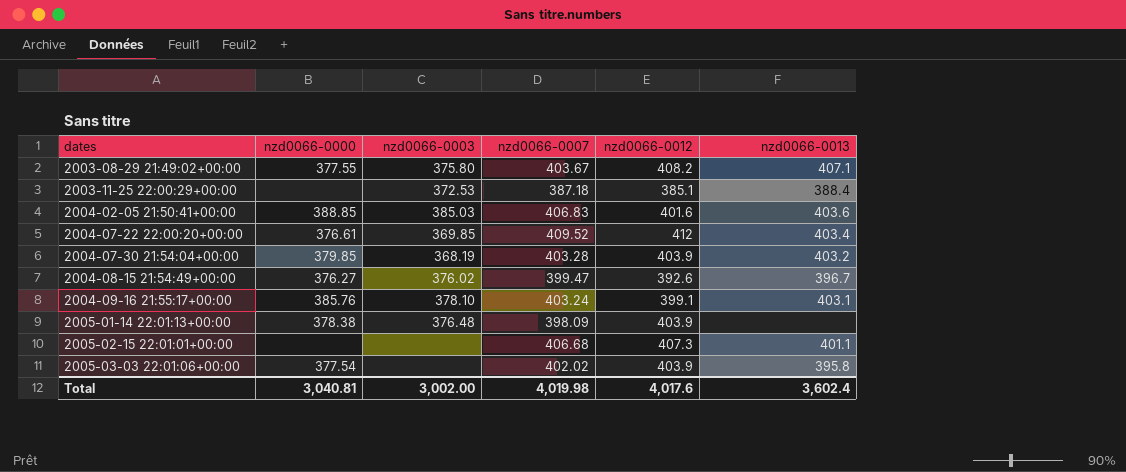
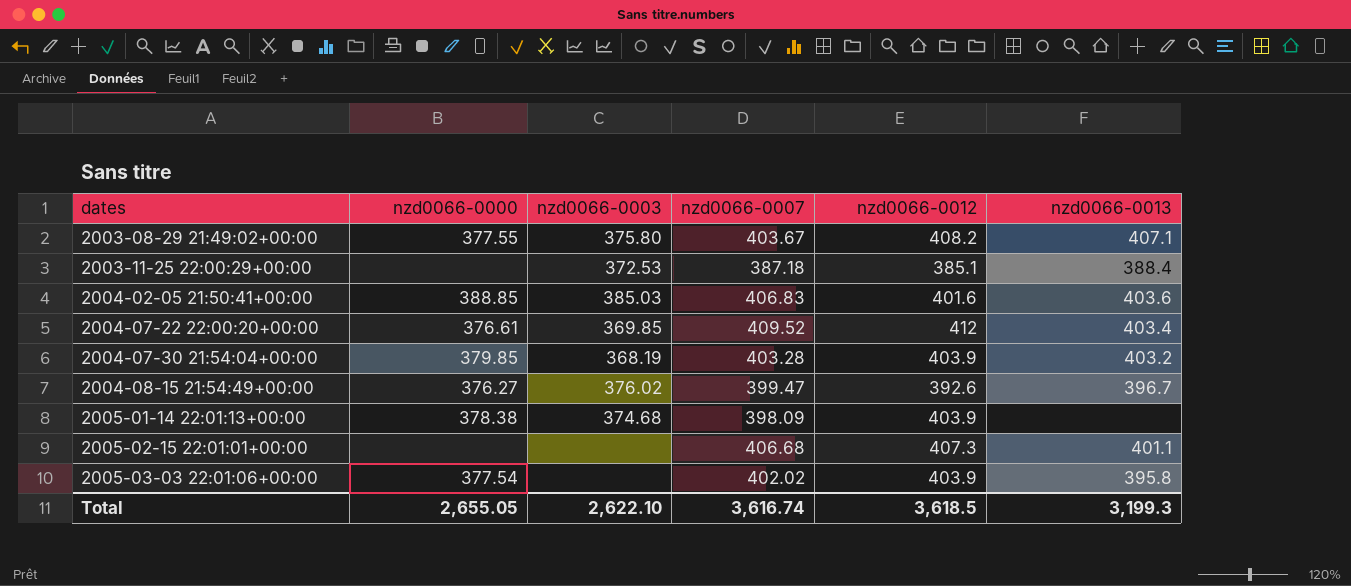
row 2004-09-16 21:55:17+00:00: 385.76 | 378.10 | 403.24 | 399.1 | 403.1 -> none
2005-01-14 22:01:13+00:00 | nzd0066-0003: 376.48 -> 374.68
Total | nzd0066-0000: 3,040.81 -> 2,655.05
Total | nzd0066-0003: 3,002.00 -> 2,622.10
Total | nzd0066-0007: 4,019.98 -> 3,616.74
Total | nzd0066-0012: 4,017.6 -> 3,618.5
Total | nzd0066-0013: 3,602.4 -> 3,199.3

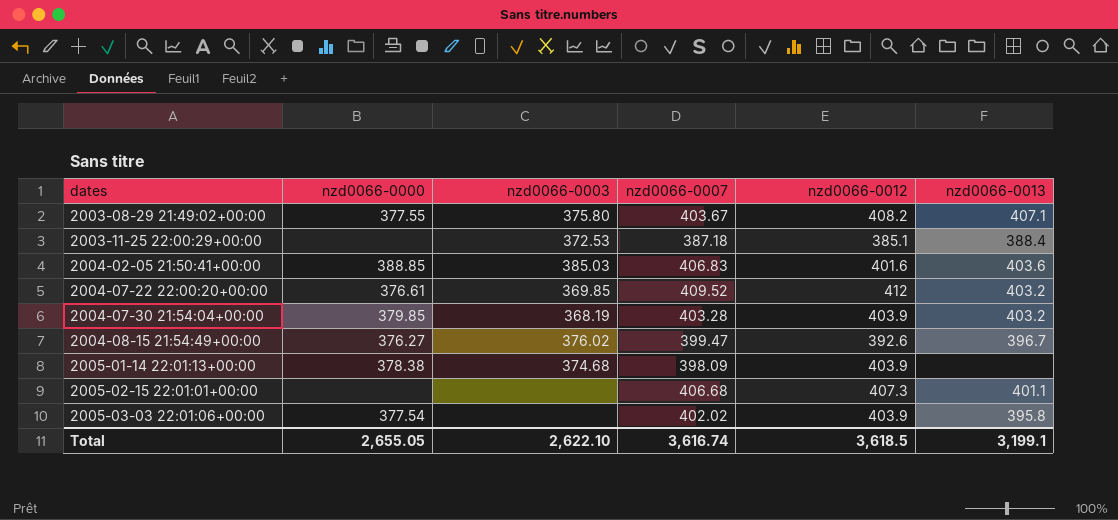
2004-07-22 22:00:20+00:00 | nzd0066-0013: 403.4 -> 403.2
Total | nzd0066-0013: 3,199.3 -> 3,199.1

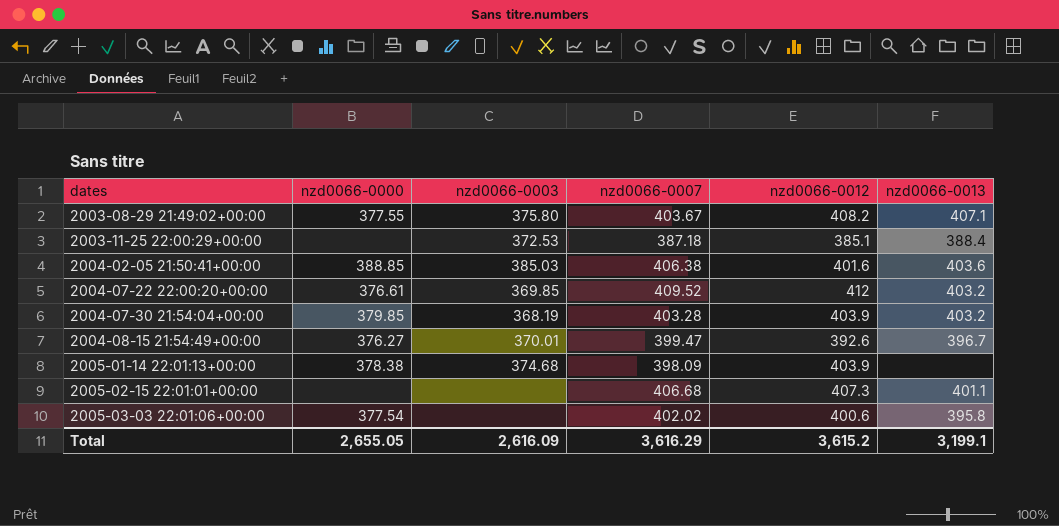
2004-02-05 21:50:41+00:00 | nzd0066-0007: 406.83 -> 406.38
2004-08-15 21:54:49+00:00 | nzd0066-0003: 376.02 -> 370.01
2005-03-03 22:01:06+00:00 | nzd0066-0012: 403.9 -> 400.6
Total | nzd0066-0003: 2,622.10 -> 2,616.09
Total | nzd0066-0007: 3,616.74 -> 3,616.29
Total | nzd0066-0012: 3,618.5 -> 3,615.2

